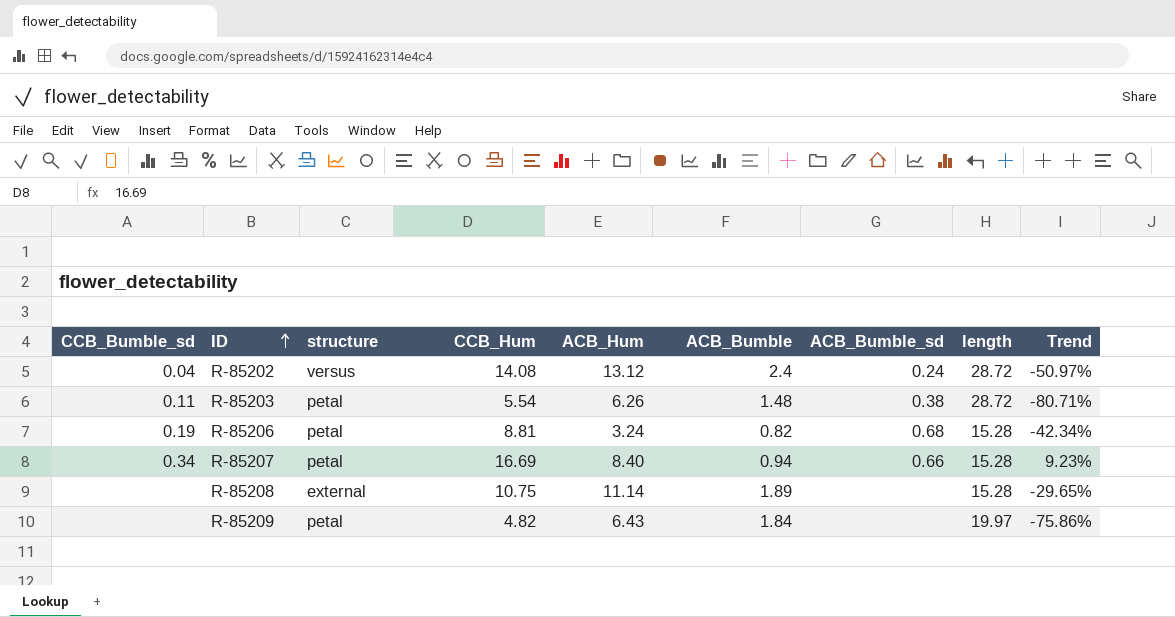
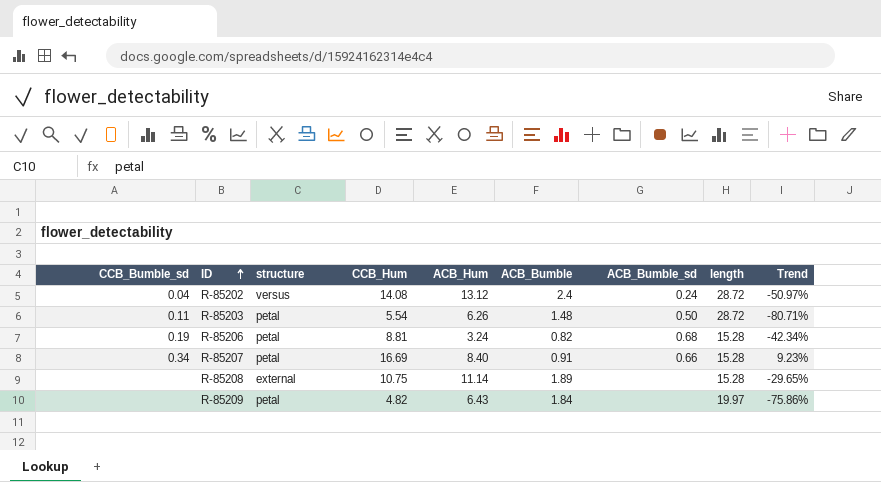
R-85203 | ACB_Bumble_sd: 0.38 -> 0.50
R-85207 | ACB_Bumble: 0.94 -> 0.91

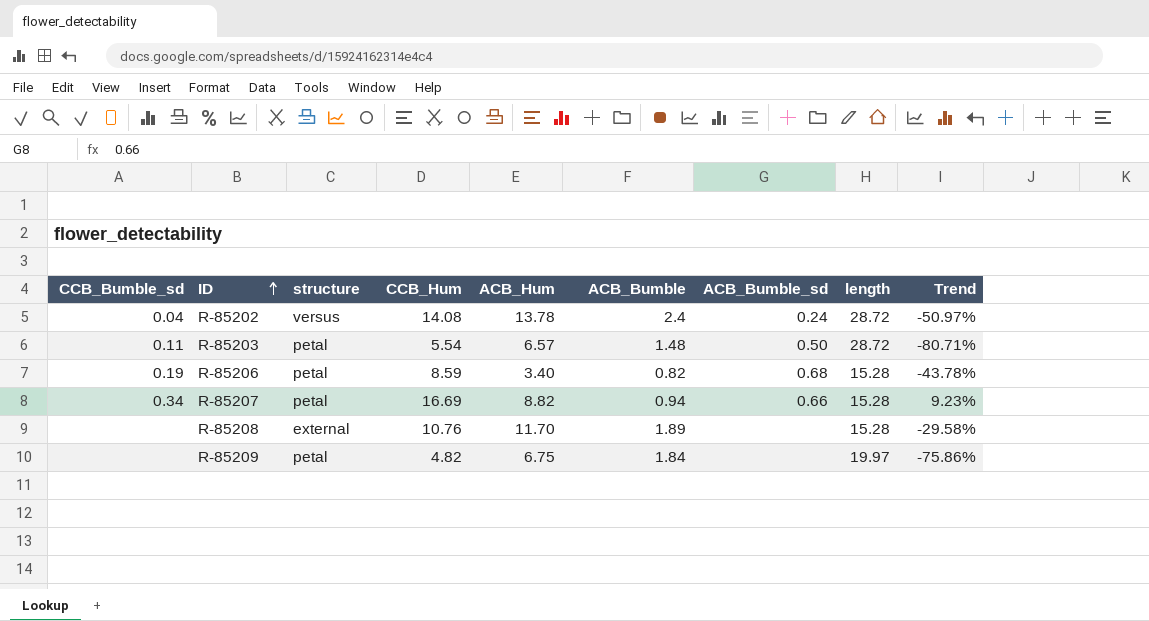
R-85202 | ACB_Hum: 13.12 -> 13.78
R-85203 | ACB_Hum: 6.26 -> 6.57
R-85206 | CCB_Hum: 8.81 -> 8.59
R-85206 | ACB_Hum: 3.24 -> 3.40
R-85206 | Trend: -42.34% -> -43.78%
R-85207 | ACB_Hum: 8.40 -> 8.82
R-85207 | ACB_Bumble: 0.91 -> 0.94
R-85208 | CCB_Hum: 10.75 -> 10.76
R-85208 | ACB_Hum: 11.14 -> 11.70
R-85208 | Trend: -29.65% -> -29.58%
R-85209 | ACB_Hum: 6.43 -> 6.75

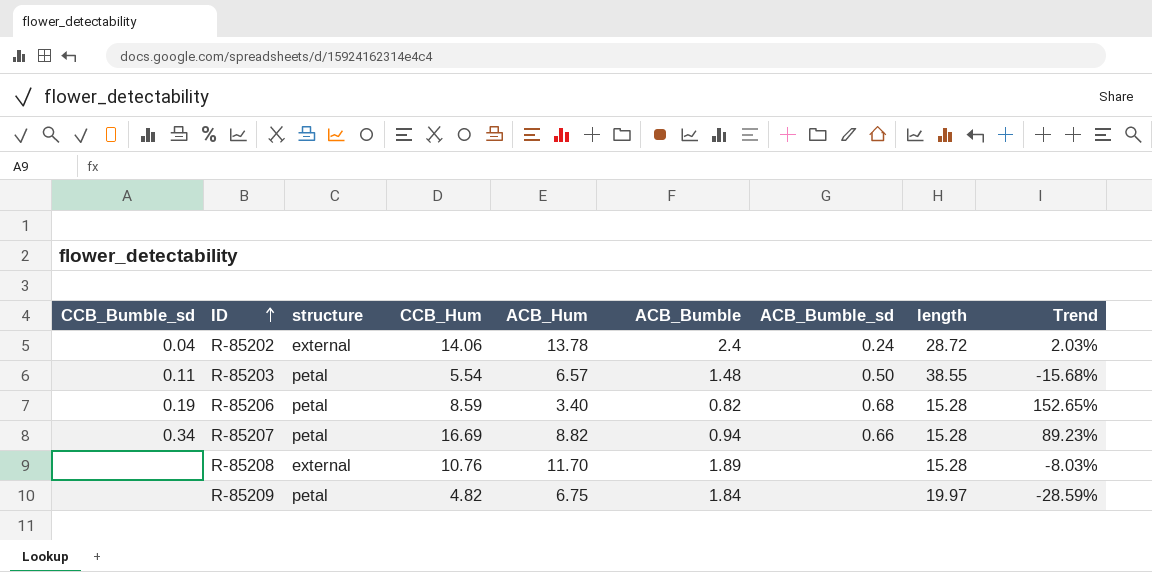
column Trend | formula: ([CCB_Hum] - [length]) / [length] -> ([CCB_Hum] - [ACB_Hum]) / [ACB_Hum]
R-85202 | structure: versus -> external
R-85202 | CCB_Hum: 14.08 -> 14.06
R-85203 | length: 28.72 -> 38.55

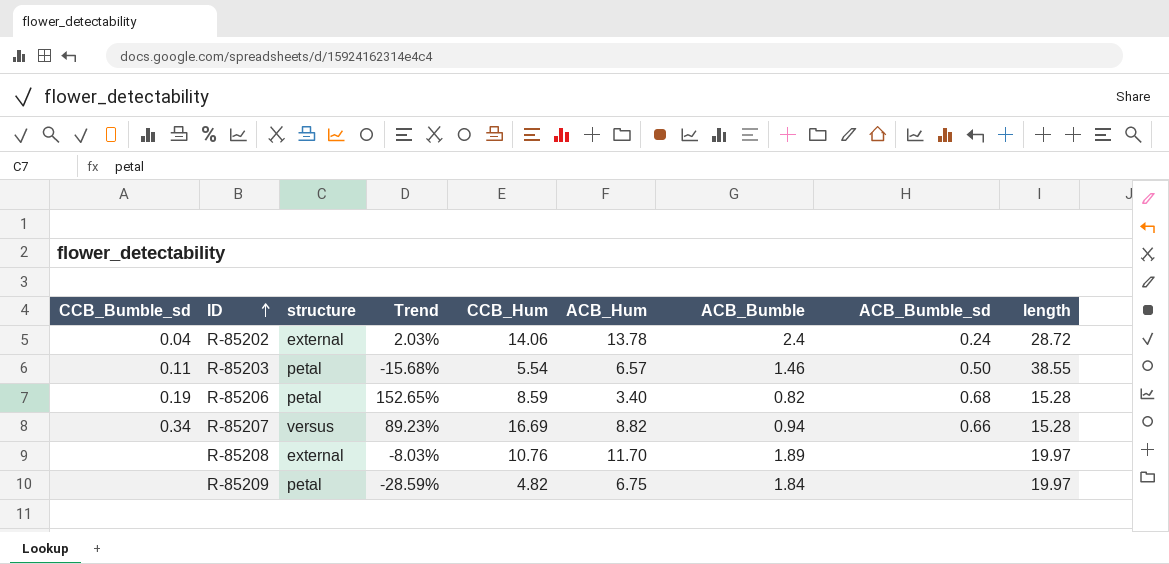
column Trend | position: 9 -> 4
R-85203 | ACB_Bumble: 1.48 -> 1.46
R-85207 | structure: petal -> versus
R-85208 | length: 15.28 -> 19.97

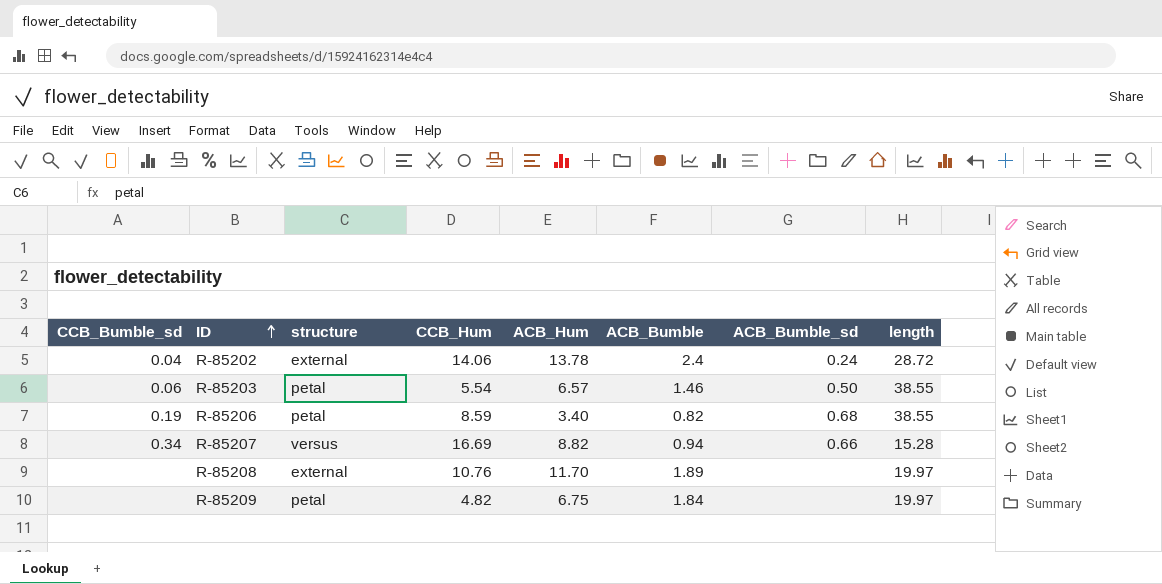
column Trend | formula: ([CCB_Hum] - [ACB_Hum]) / [ACB_Hum] -> none
R-85203 | CCB_Bumble_sd: 0.11 -> 0.06
R-85206 | length: 15.28 -> 38.55

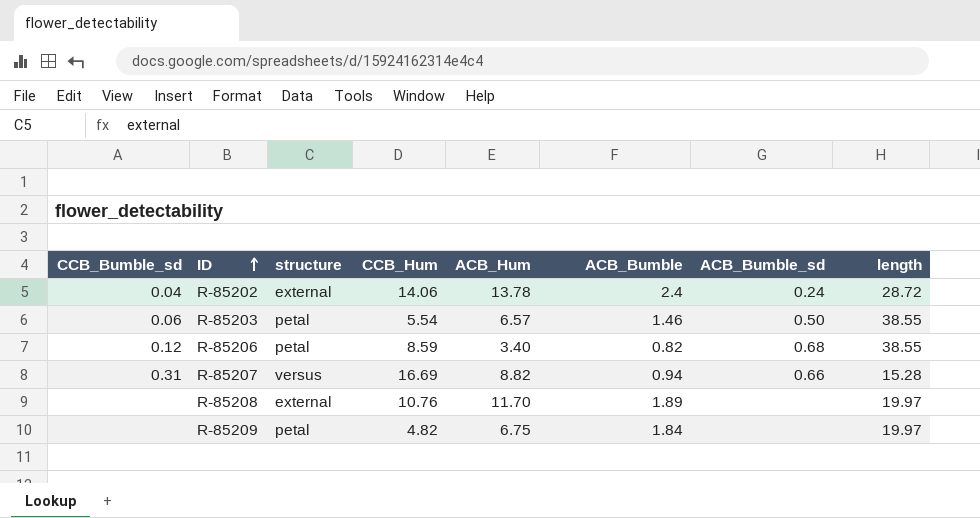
R-85206 | CCB_Bumble_sd: 0.19 -> 0.12
R-85207 | CCB_Bumble_sd: 0.34 -> 0.31

